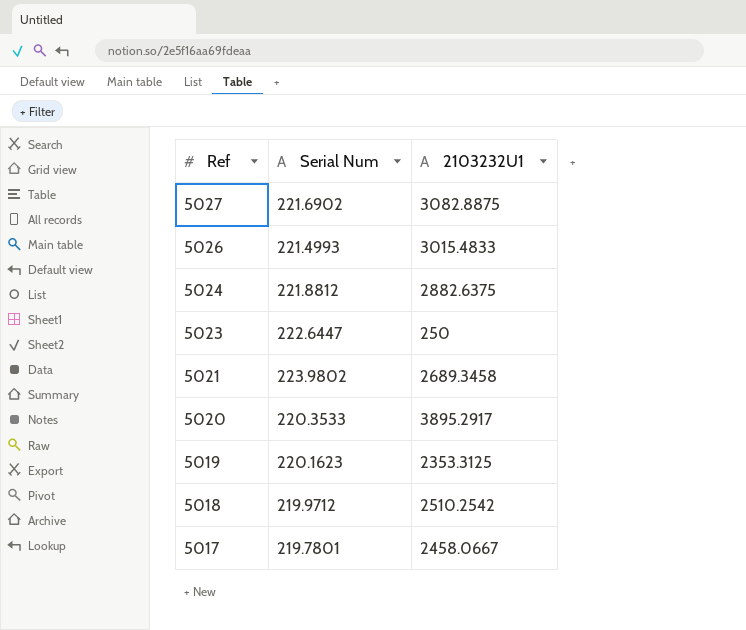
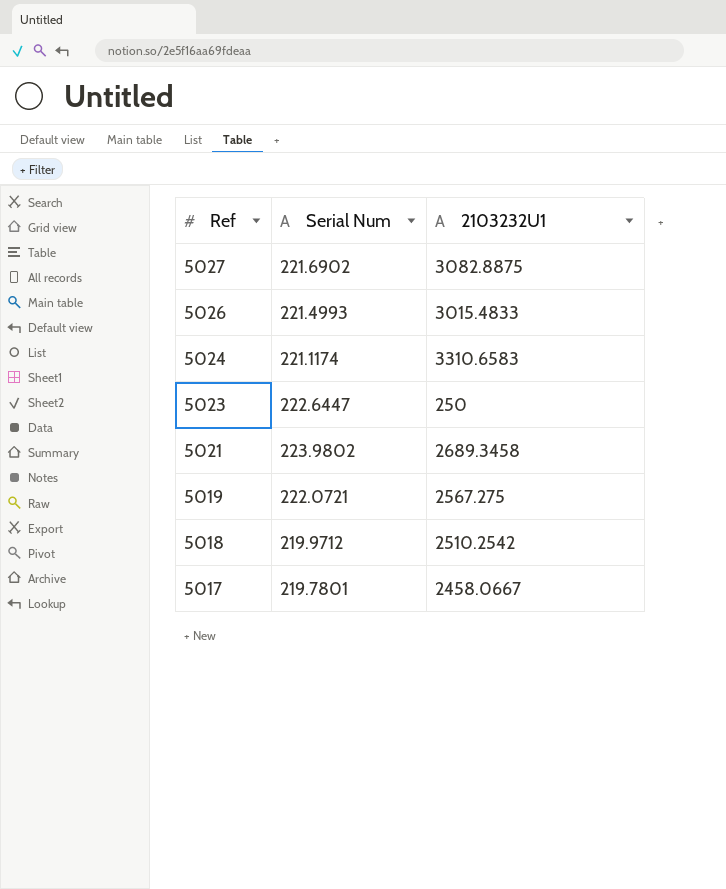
row 5020: 220.3533 | 3895.2917 -> none
5024 | Serial Num: 221.8812 -> 221.1174
5024 | 2103232U1: 2882.6375 -> 3310.6583
5019 | Serial Num: 220.1623 -> 222.0721
5019 | 2103232U1: 2353.3125 -> 2567.275

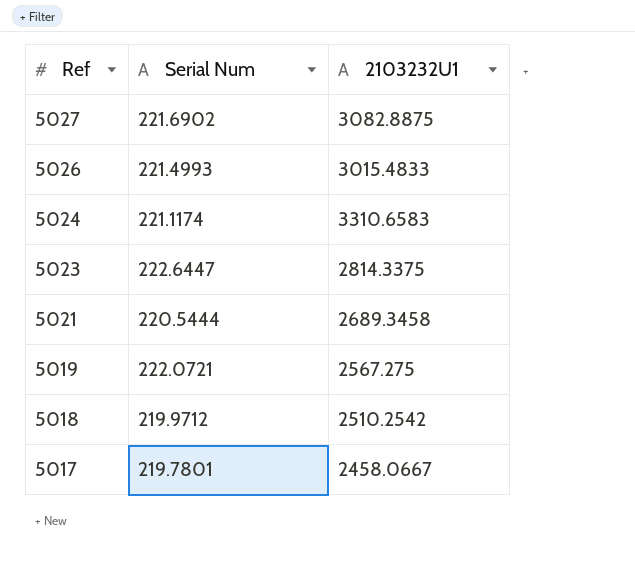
5023 | 2103232U1: 250 -> 2814.3375
5021 | Serial Num: 223.9802 -> 220.5444

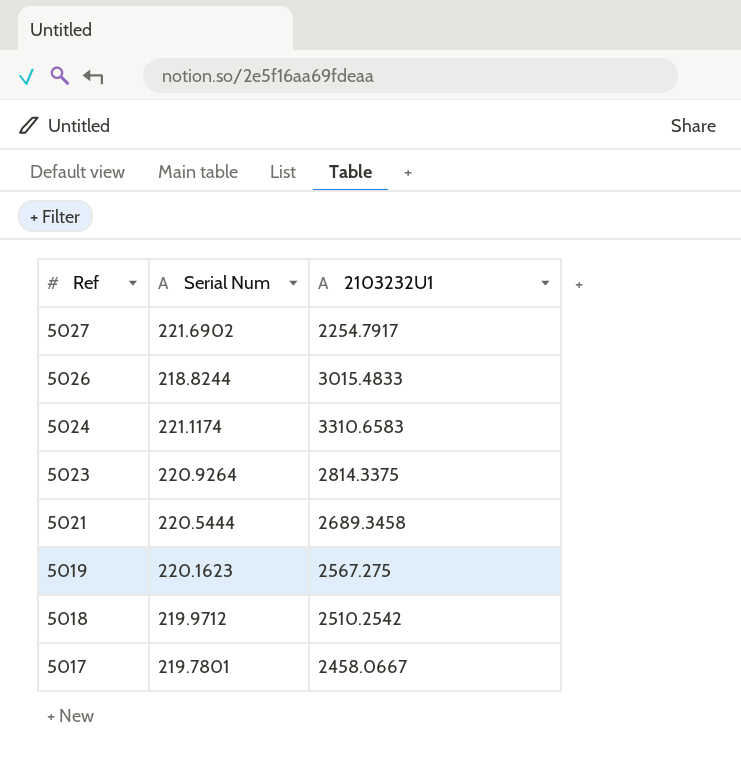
5027 | 2103232U1: 3082.8875 -> 2254.7917
5026 | Serial Num: 221.4993 -> 218.8244
5023 | Serial Num: 222.6447 -> 220.9264
5019 | Serial Num: 222.0721 -> 220.1623

